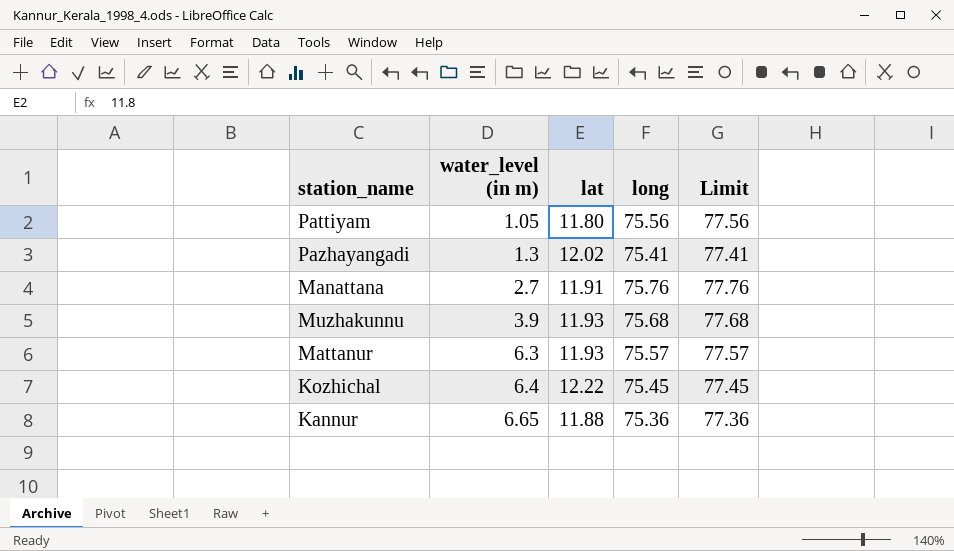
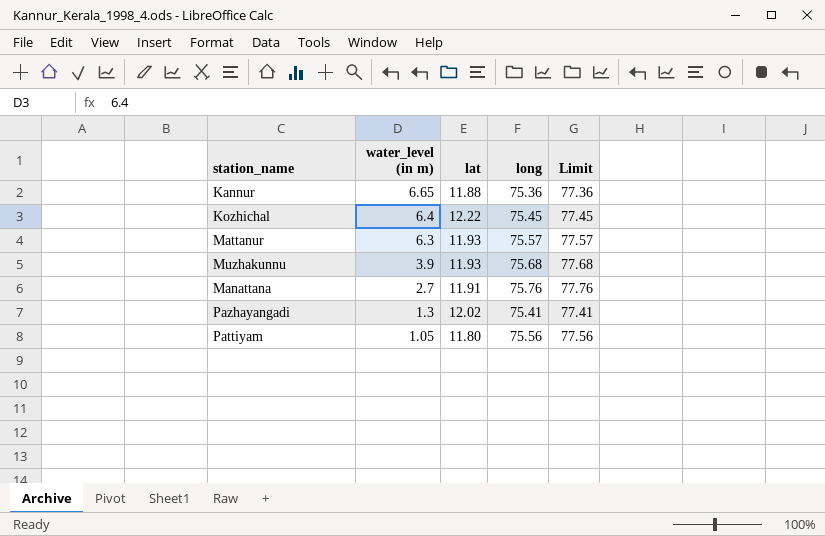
row order: water_level (in m) ascending -> water_level (in m) descending

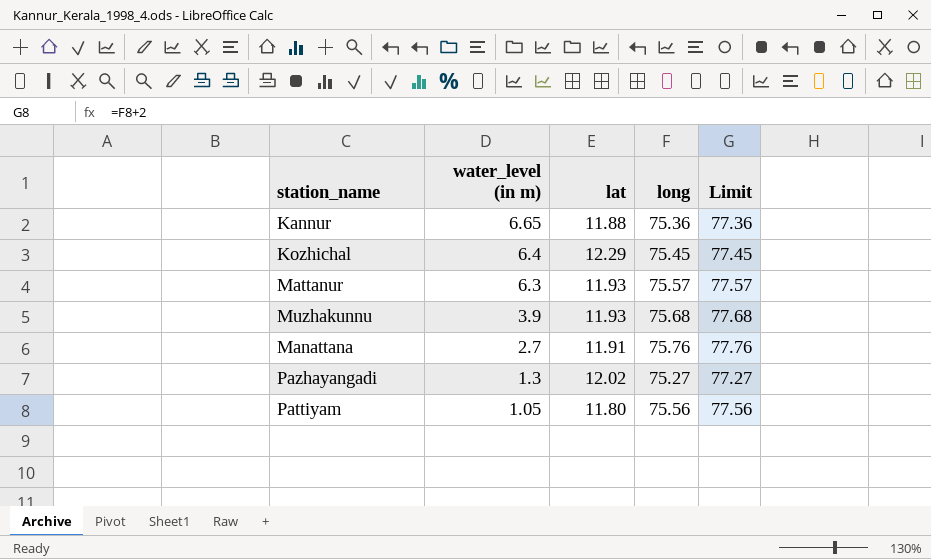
Kozhichal | lat: 12.22 -> 12.29
Pazhayangadi | long: 75.41 -> 75.27
Pazhayangadi | Limit: 77.41 -> 77.27

